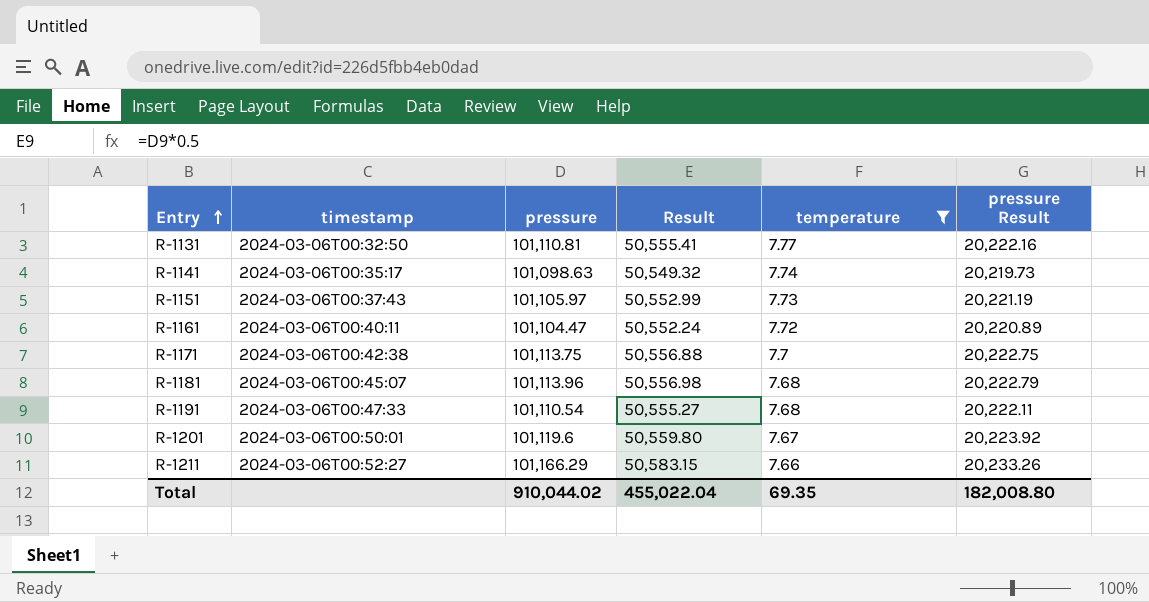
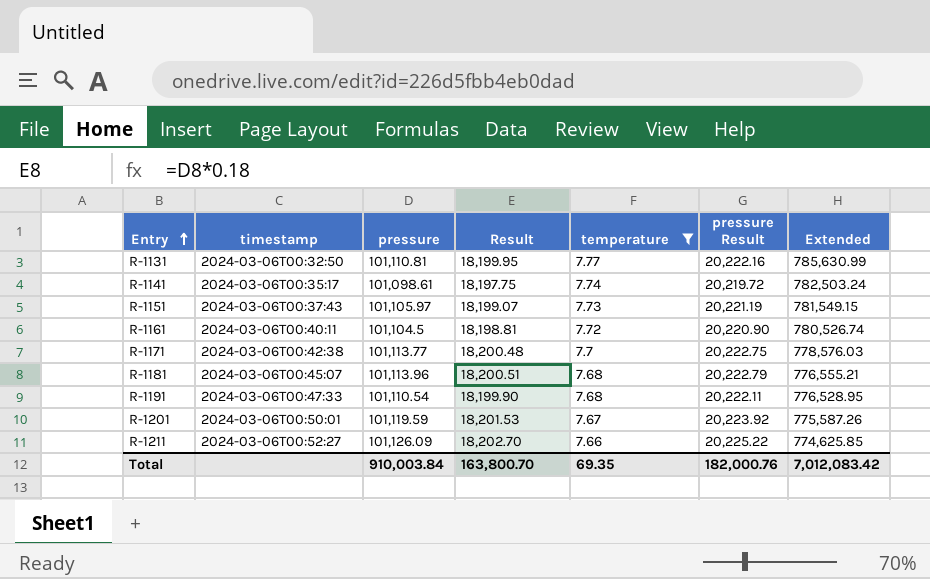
column Result | formula: [pressure] * 0.5 -> [pressure] * 0.18
column Extended | formula: none -> [pressure] * [temperature]
R-1141 | pressure: 101,098.63 -> 101,098.61
R-1141 | pressure Result: 20,219.73 -> 20,219.72
R-1161 | pressure: 101,104.47 -> 101,104.5
R-1161 | pressure Result: 20,220.89 -> 20,220.90
R-1171 | pressure: 101,113.75 -> 101,113.77
R-1201 | pressure: 101,119.6 -> 101,119.59
R-1211 | pressure: 101,166.29 -> 101,126.09
R-1211 | pressure Result: 20,233.26 -> 20,225.22
Total | pressure: 910,044.02 -> 910,003.84
Total | Result: 455,022.04 -> 163,800.70
Total | pressure Result: 182,008.80 -> 182,000.76

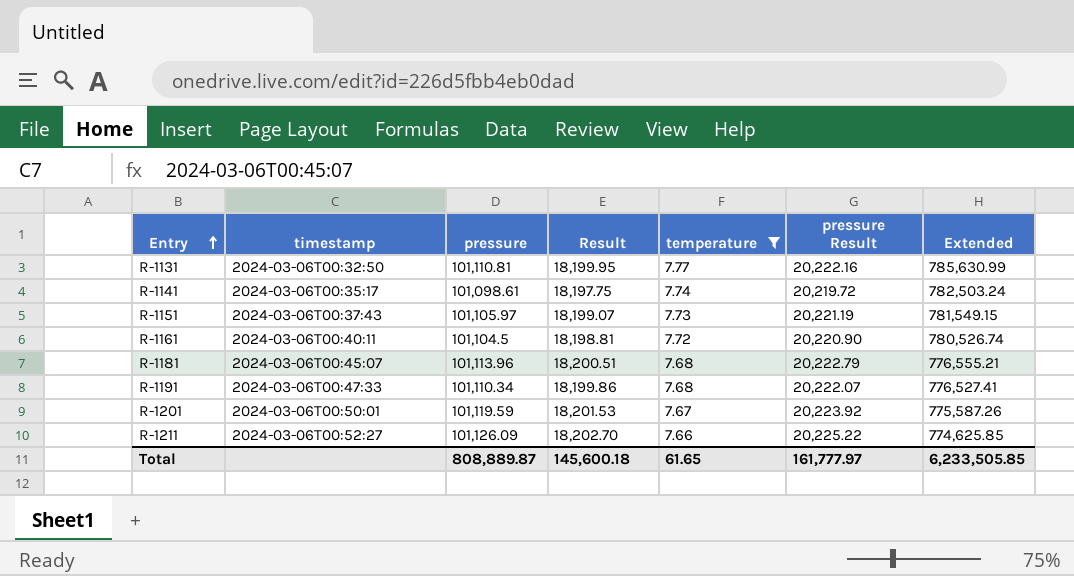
row R-1171: 2024-03-06T00:42:38 | 101,113.77 | 18,200.48 | 7.7 | 20,222.75 | 778,576.03 -> none
R-1191 | pressure: 101,110.54 -> 101,110.34
R-1191 | Result: 18,199.90 -> 18,199.86
R-1191 | pressure Result: 20,222.11 -> 20,222.07
R-1191 | Extended: 776,528.95 -> 776,527.41
Total | pressure: 910,003.84 -> 808,889.87
Total | Result: 163,800.70 -> 145,600.18
Total | temperature: 69.35 -> 61.65
Total | pressure Result: 182,000.76 -> 161,777.97
Total | Extended: 7,012,083.42 -> 6,233,505.85

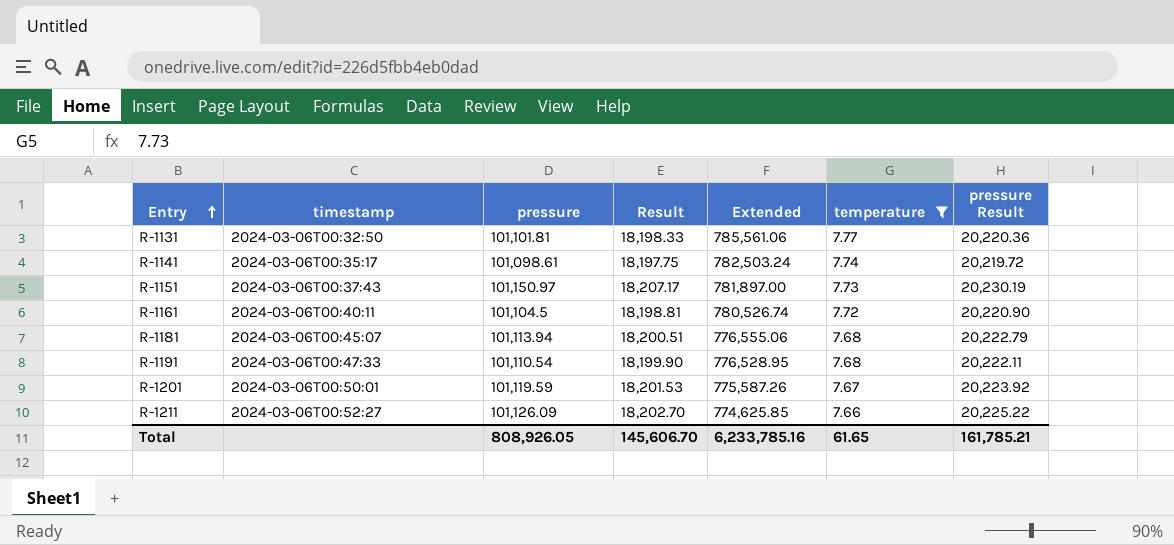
column Extended | position: 7 -> 5
R-1131 | pressure: 101,110.81 -> 101,101.81
R-1131 | Result: 18,199.95 -> 18,198.33
R-1131 | Extended: 785,630.99 -> 785,561.06
R-1131 | pressure Result: 20,222.16 -> 20,220.36
R-1151 | pressure: 101,105.97 -> 101,150.97
R-1151 | Result: 18,199.07 -> 18,207.17
R-1151 | Extended: 781,549.15 -> 781,897.00
R-1151 | pressure Result: 20,221.19 -> 20,230.19
R-1181 | pressure: 101,113.96 -> 101,113.94
R-1181 | Extended: 776,555.21 -> 776,555.06
R-1191 | pressure: 101,110.34 -> 101,110.54
R-1191 | Result: 18,199.86 -> 18,199.90
R-1191 | Extended: 776,527.41 -> 776,528.95
R-1191 | pressure Result: 20,222.07 -> 20,222.11
Total | pressure: 808,889.87 -> 808,926.05
Total | Result: 145,600.18 -> 145,606.70
Total | Extended: 6,233,505.85 -> 6,233,785.16
Total | pressure Result: 161,777.97 -> 161,785.21

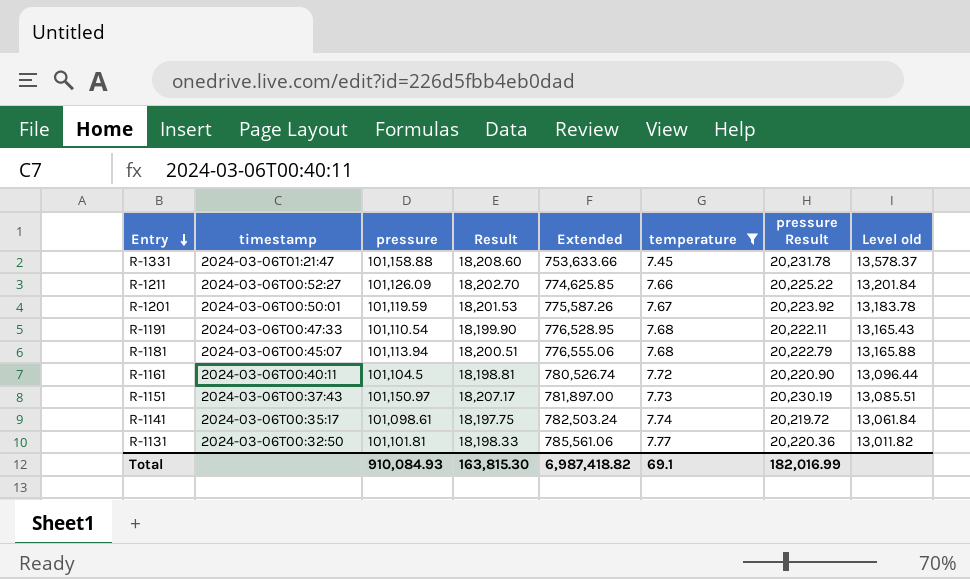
row order: Entry ascending -> Entry descending
column Level old | formula: none -> [pressure] / [temperature]
row R-1331: none -> 2024-03-06T01:21:47 | 101,158.88 | 18,208.60 | 753,633.66 | 7.45 | 20,231.78 | 13,578.37
Total | pressure: 808,926.05 -> 910,084.93
Total | Result: 145,606.70 -> 163,815.30
Total | Extended: 6,233,785.16 -> 6,987,418.82
Total | temperature: 61.65 -> 69.1
Total | pressure Result: 161,785.21 -> 182,016.99

